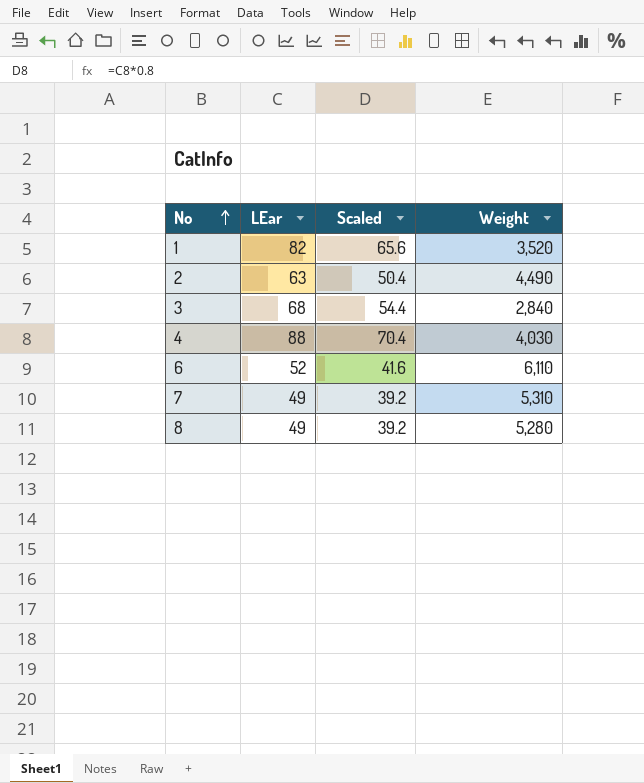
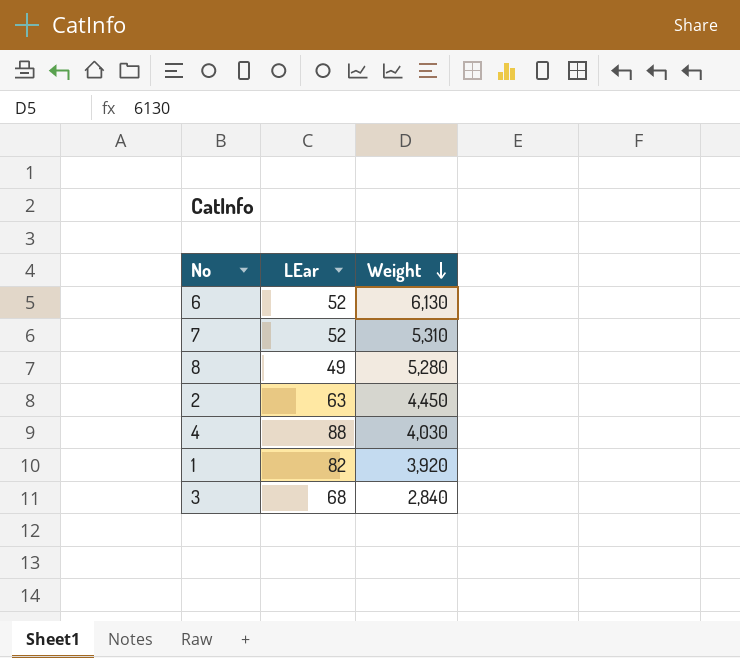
row order: No ascending -> Weight descending
column Scaled | formula: [LEar] * 0.8 -> none
6 | Weight: 6,110 -> 6,130
7 | LEar: 49 -> 52
2 | Weight: 4,490 -> 4,450
1 | Weight: 3,520 -> 3,920

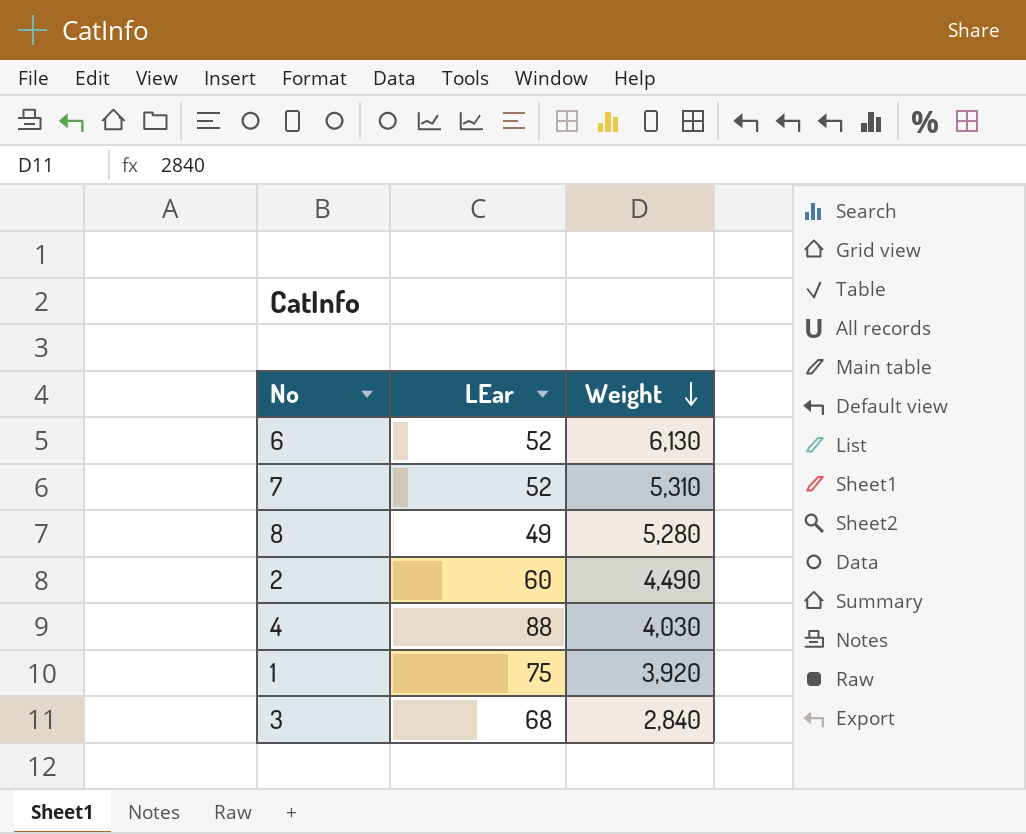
2 | LEar: 63 -> 60
2 | Weight: 4,450 -> 4,490
1 | LEar: 82 -> 75

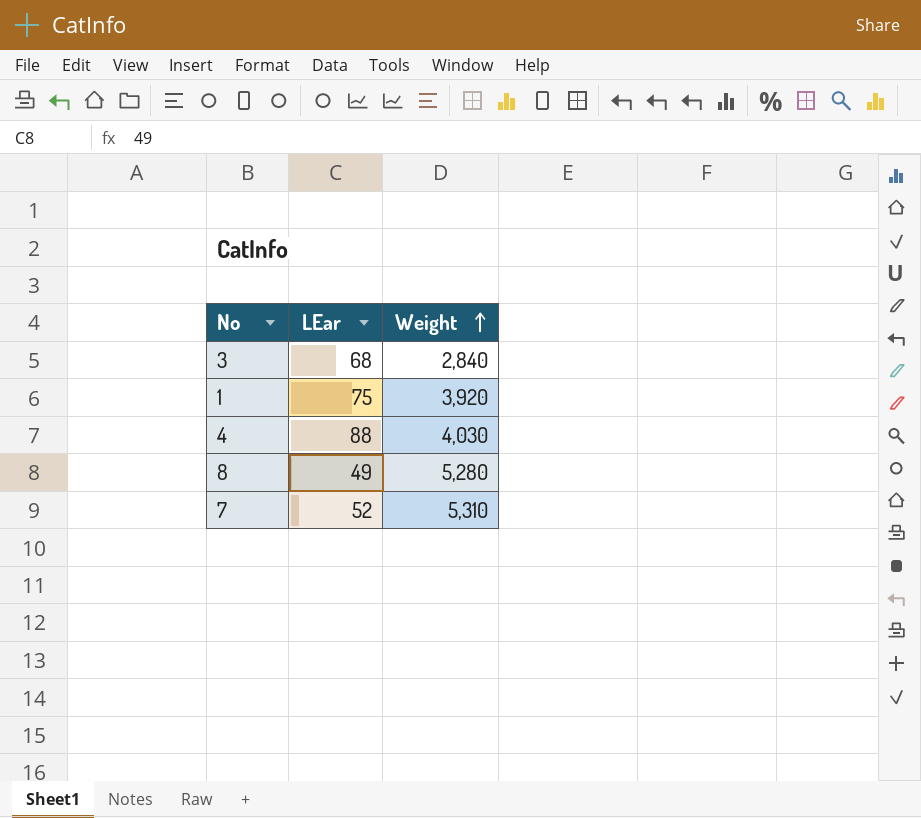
row order: Weight descending -> Weight ascending
row 6: 52 | 6,130 -> none
row 2: 60 | 4,490 -> none

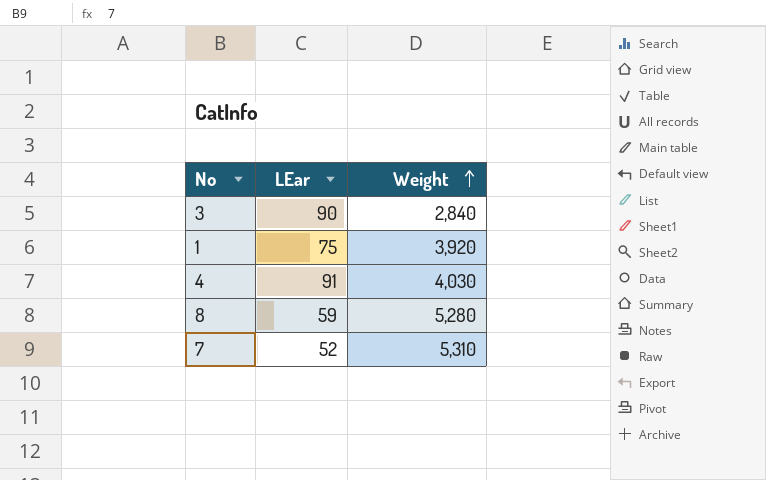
3 | LEar: 68 -> 90
4 | LEar: 88 -> 91
8 | LEar: 49 -> 59

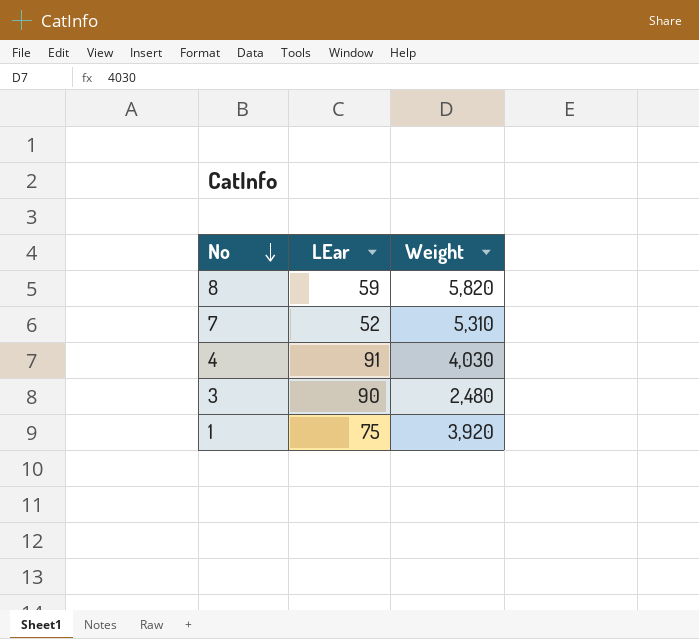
row order: Weight ascending -> No descending
8 | Weight: 5,280 -> 5,820
3 | Weight: 2,840 -> 2,480

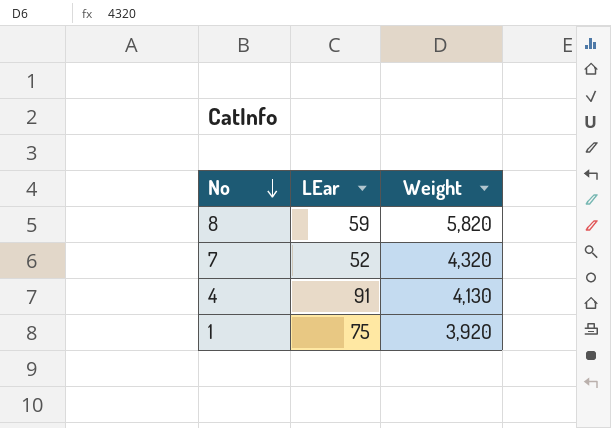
row 3: 90 | 2,480 -> none
7 | Weight: 5,310 -> 4,320
4 | Weight: 4,030 -> 4,130

